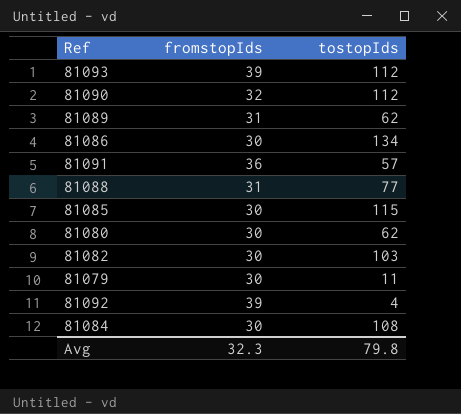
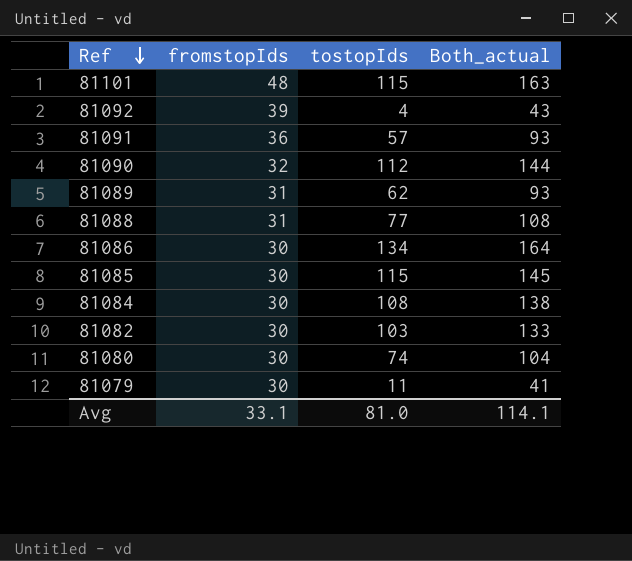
row order: none -> Ref descending
column Both_actual | formula: none -> [fromstopIds] + [tostopIds]
row 81093: 39 | 112 -> none
row 81101: none -> 48 | 115 | 163
81080 | tostopIds: 62 -> 74
Avg | fromstopIds: 32.3 -> 33.1
Avg | tostopIds: 79.8 -> 81.0

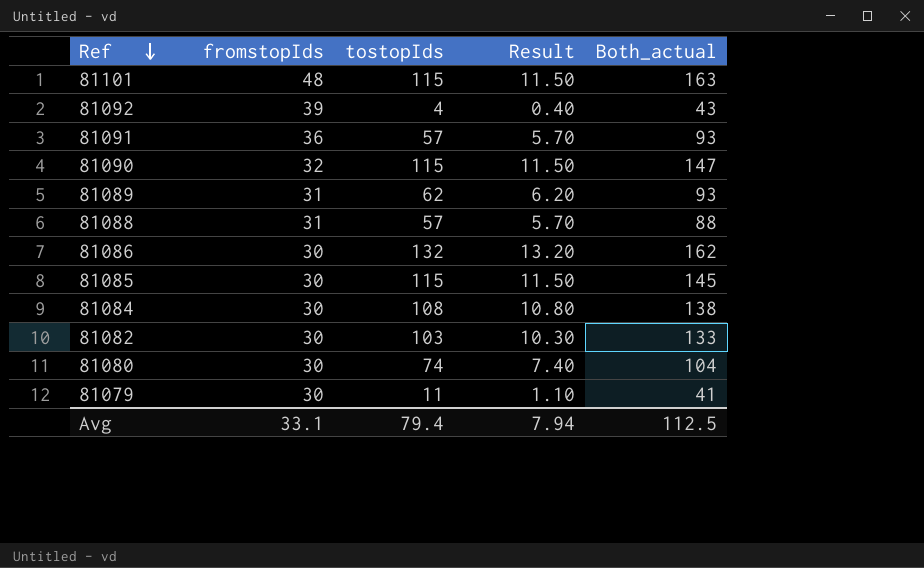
column Result | formula: none -> [tostopIds] * 0.1
81090 | tostopIds: 112 -> 115
81090 | Both_actual: 144 -> 147
81088 | tostopIds: 77 -> 57
81088 | Both_actual: 108 -> 88
81086 | tostopIds: 134 -> 132
81086 | Both_actual: 164 -> 162
Avg | tostopIds: 81.0 -> 79.4
Avg | Both_actual: 114.1 -> 112.5

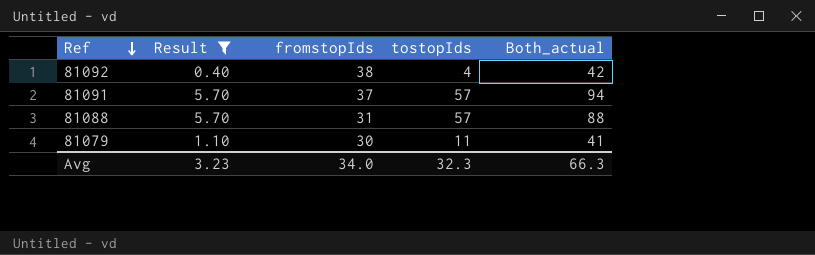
filter: none -> Result <= 5.70
column Result | position: 4 -> 2
81092 | fromstopIds: 39 -> 38
81092 | Both_actual: 43 -> 42
81091 | fromstopIds: 36 -> 37
81091 | Both_actual: 93 -> 94
Avg | Result: 7.94 -> 3.23
Avg | fromstopIds: 33.1 -> 34.0
Avg | tostopIds: 79.4 -> 32.3
Avg | Both_actual: 112.5 -> 66.3

